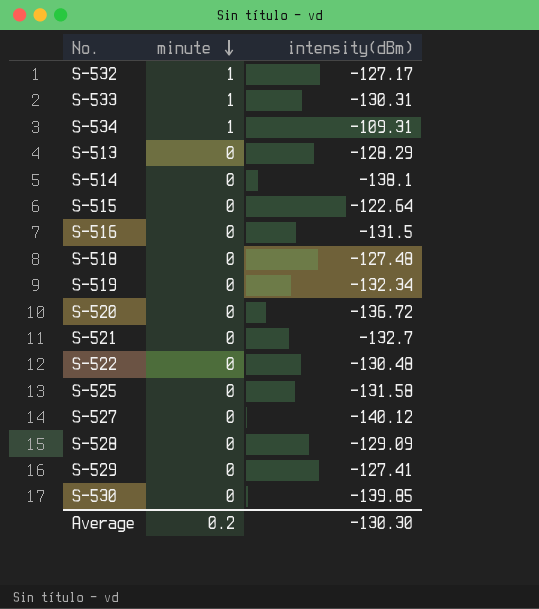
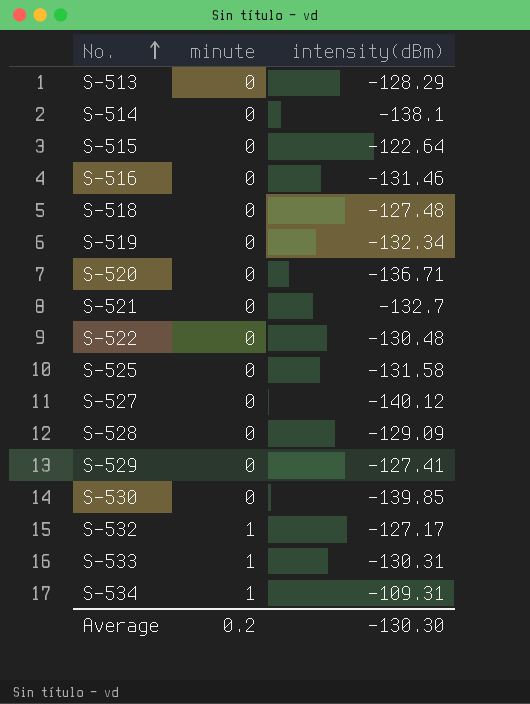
row order: minute descending -> No. ascending
S-516 | intensity(dBm): -131.5 -> -131.46
S-520 | intensity(dBm): -136.72 -> -136.71

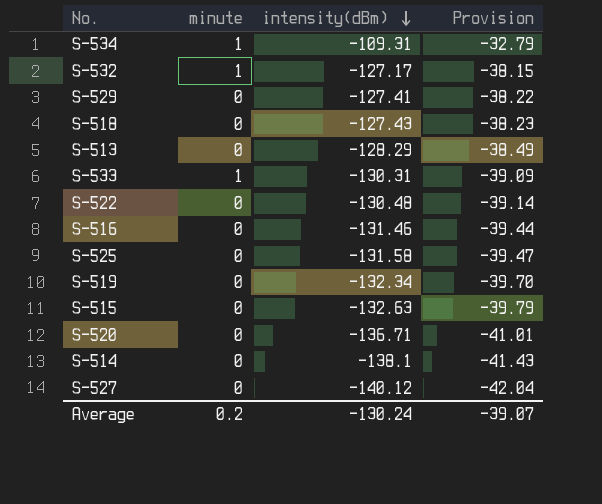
row order: No. ascending -> intensity(dBm) descending
column Provision | formula: none -> [intensity(dBm)] * 0.3
row S-521: 0 | -132.7 -> none
row S-528: 0 | -129.09 -> none
row S-530: 0 | -139.85 -> none
S-518 | intensity(dBm): -127.48 -> -127.43
S-515 | intensity(dBm): -122.64 -> -132.63
Average | intensity(dBm): -130.30 -> -130.24

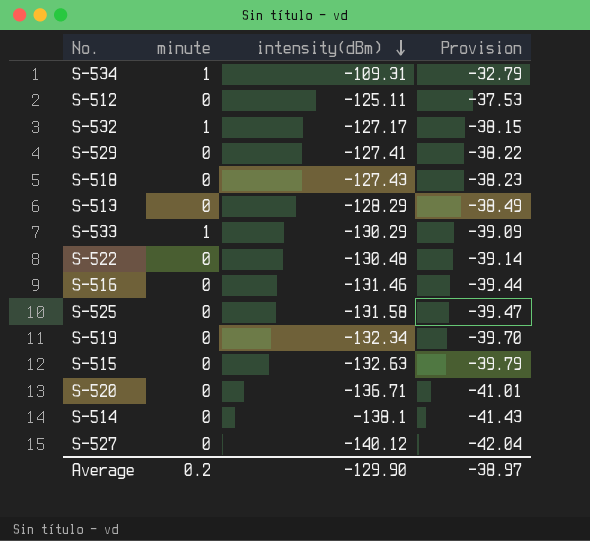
row S-512: none -> 0 | -125.11 | -37.53
S-533 | intensity(dBm): -130.31 -> -130.29
Average | intensity(dBm): -130.24 -> -129.90
Average | Provision: -39.07 -> -38.97

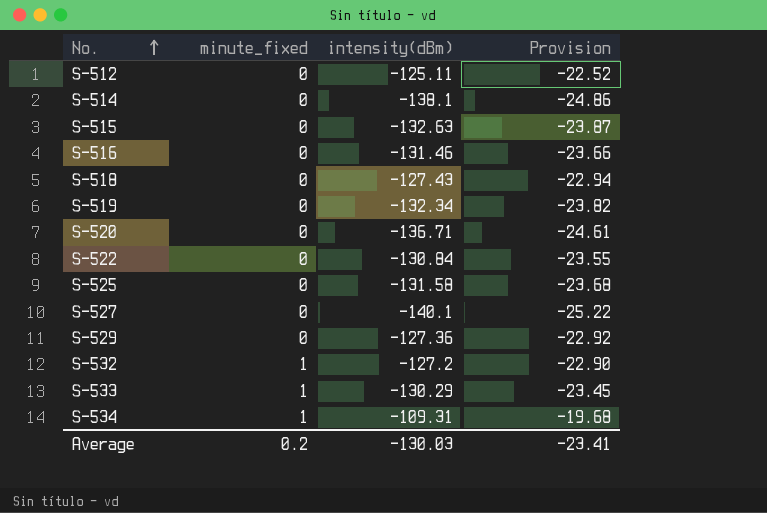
row order: intensity(dBm) descending -> No. ascending
column name: minute -> minute_fixed
column Provision | formula: [intensity(dBm)] * 0.3 -> [intensity(dBm)] * 0.18
row S-513: 0 | -128.29 | -38.49 -> none
S-522 | intensity(dBm): -130.48 -> -130.84
S-527 | intensity(dBm): -140.12 -> -140.1
S-529 | intensity(dBm): -127.41 -> -127.36
S-532 | intensity(dBm): -127.17 -> -127.2
Average | intensity(dBm): -129.90 -> -130.03
Average | Provision: -38.97 -> -23.41

